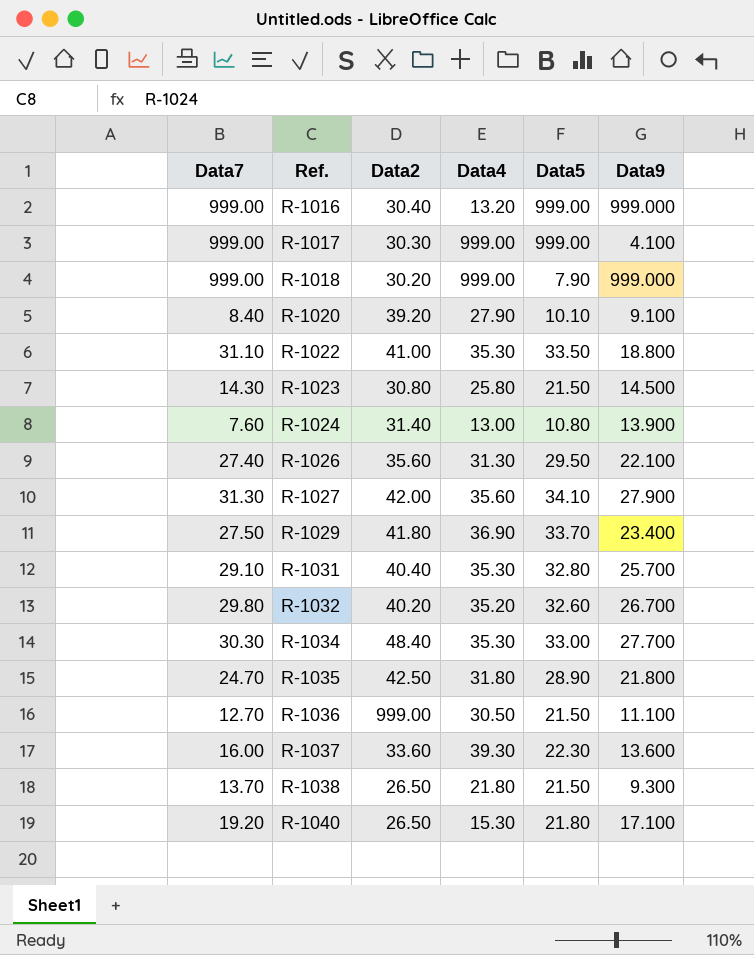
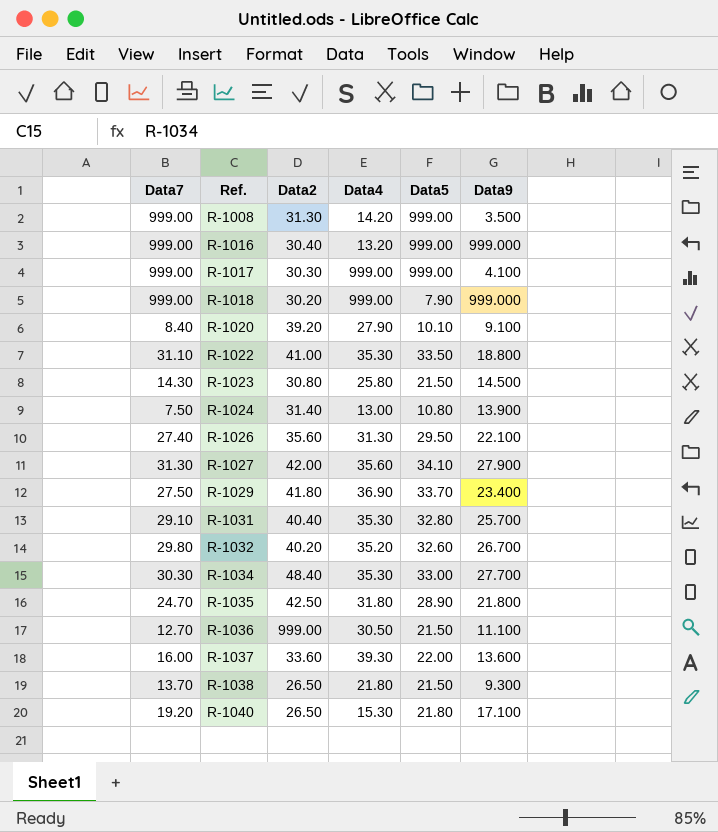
row R-1008: none -> 999.00 | 31.30 | 14.20 | 999.00 | 3.500
R-1024 | Data7: 7.60 -> 7.50
R-1037 | Data5: 22.30 -> 22.00

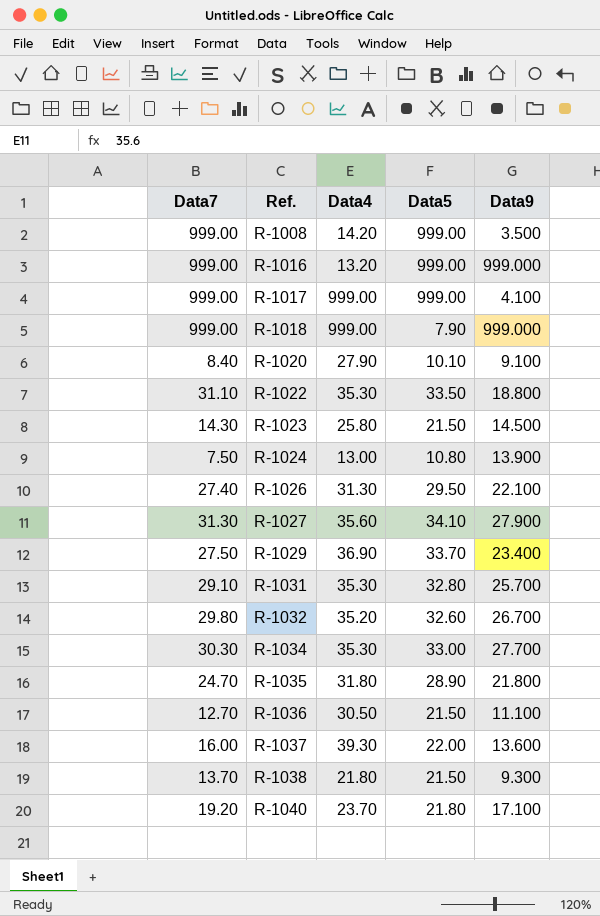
column Data2 | position: 3 -> none
R-1040 | Data4: 15.30 -> 23.70

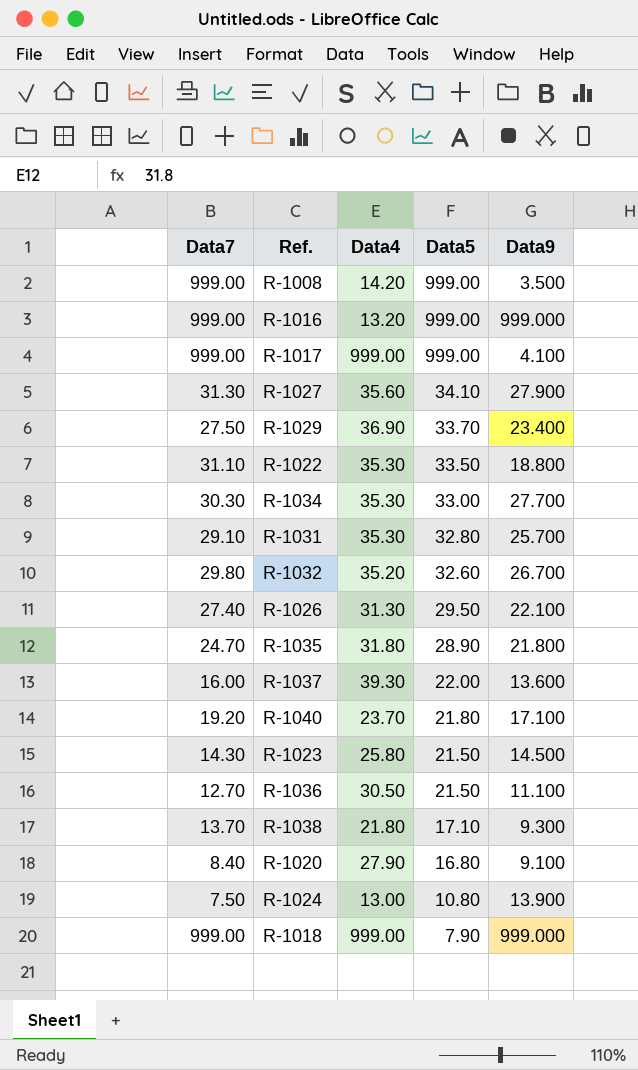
row order: Ref. ascending -> Data5 descending
R-1038 | Data5: 21.50 -> 17.10
R-1020 | Data5: 10.10 -> 16.80

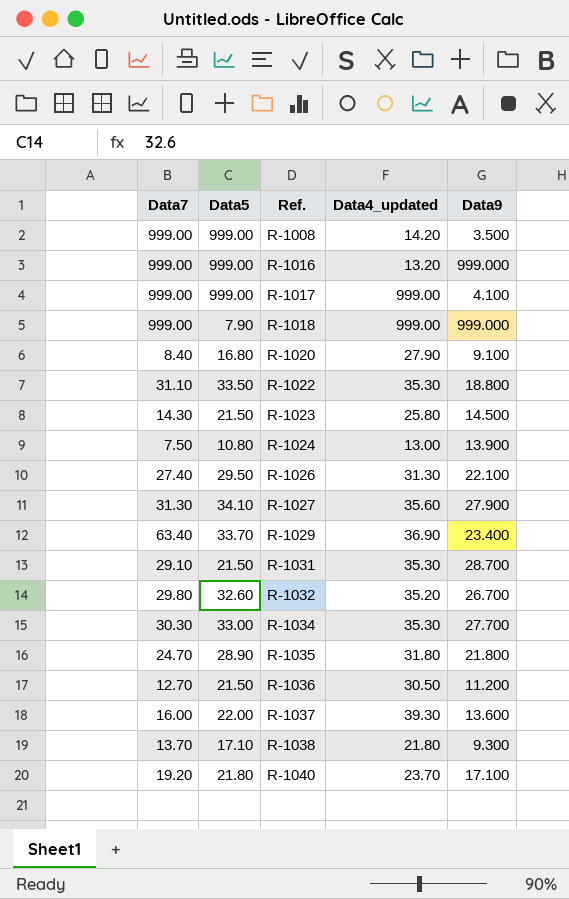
row order: Data5 descending -> Ref. ascending
column Data5 | position: 4 -> 2
column name: Data4 -> Data4_updated
R-1029 | Data7: 27.50 -> 63.40
R-1031 | Data5: 32.80 -> 21.50
R-1031 | Data9: 25.700 -> 28.700
R-1036 | Data9: 11.100 -> 11.200

